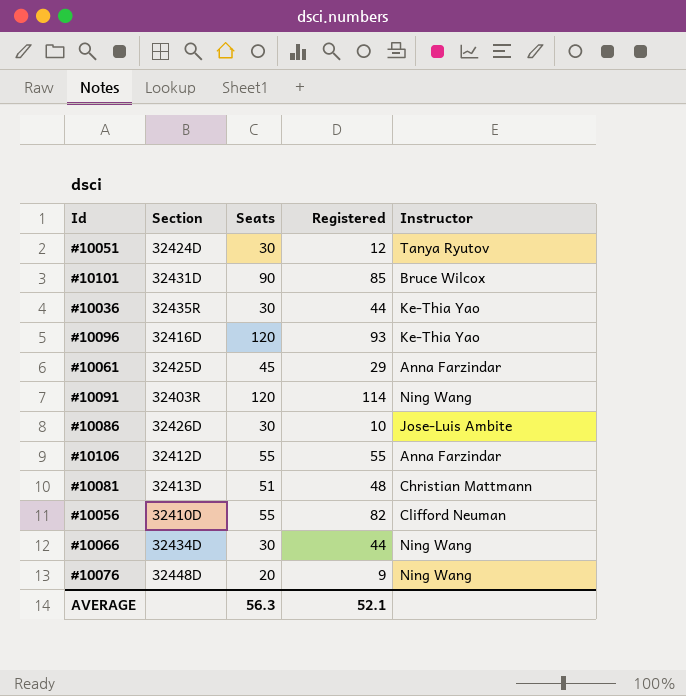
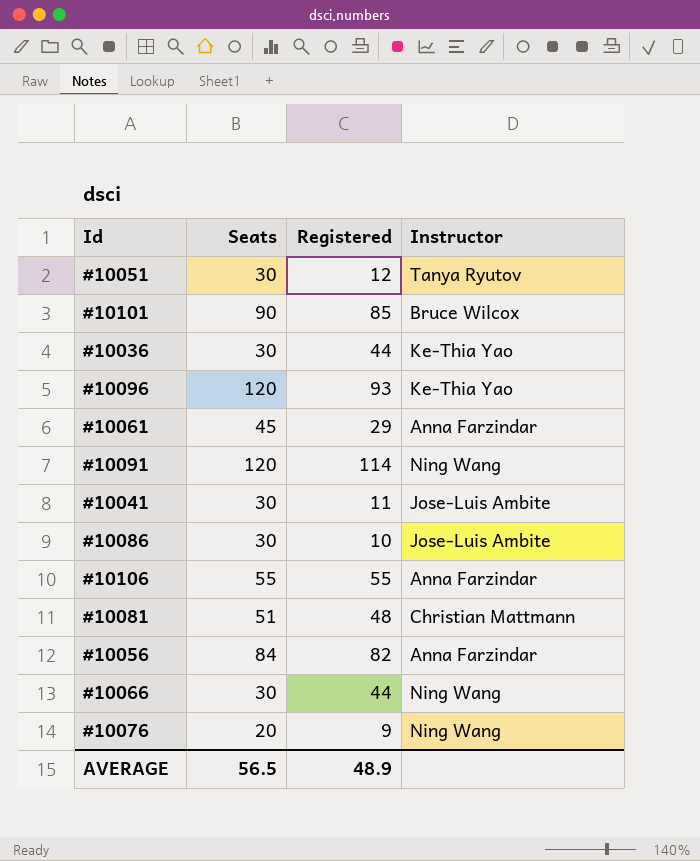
column Section | position: 2 -> none
row #10041: none -> 30 | 11 | Jose-Luis Ambite
#10056 | Seats: 55 -> 84
#10056 | Instructor: Clifford Neuman -> Anna Farzindar
AVERAGE | Seats: 56.3 -> 56.5
AVERAGE | Registered: 52.1 -> 48.9

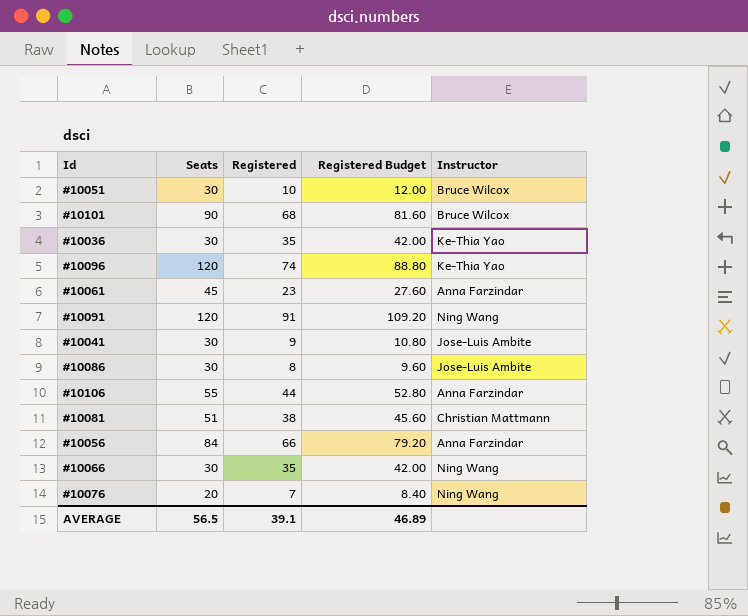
column Registered Budget | formula: none -> [Registered] * 1.2
#10051 | Registered: 12 -> 10
#10051 | Instructor: Tanya Ryutov -> Bruce Wilcox
#10101 | Registered: 85 -> 68
#10036 | Registered: 44 -> 35
#10096 | Registered: 93 -> 74
#10061 | Registered: 29 -> 23
#10091 | Registered: 114 -> 91
#10041 | Registered: 11 -> 9
#10086 | Registered: 10 -> 8
#10106 | Registered: 55 -> 44
#10081 | Registered: 48 -> 38
#10056 | Registered: 82 -> 66
#10066 | Registered: 44 -> 35
#10076 | Registered: 9 -> 7
AVERAGE | Registered: 48.9 -> 39.1

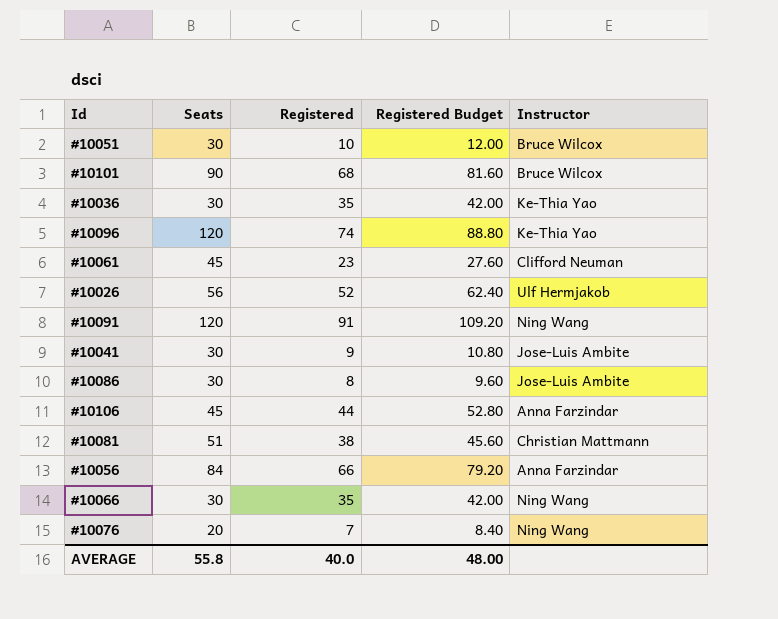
#10061 | Instructor: Anna Farzindar -> Clifford Neuman
row #10026: none -> 56 | 52 | 62.40 | Ulf Hermjakob
#10106 | Seats: 55 -> 45
AVERAGE | Seats: 56.5 -> 55.8
AVERAGE | Registered: 39.1 -> 40.0
AVERAGE | Registered Budget: 46.89 -> 48.00

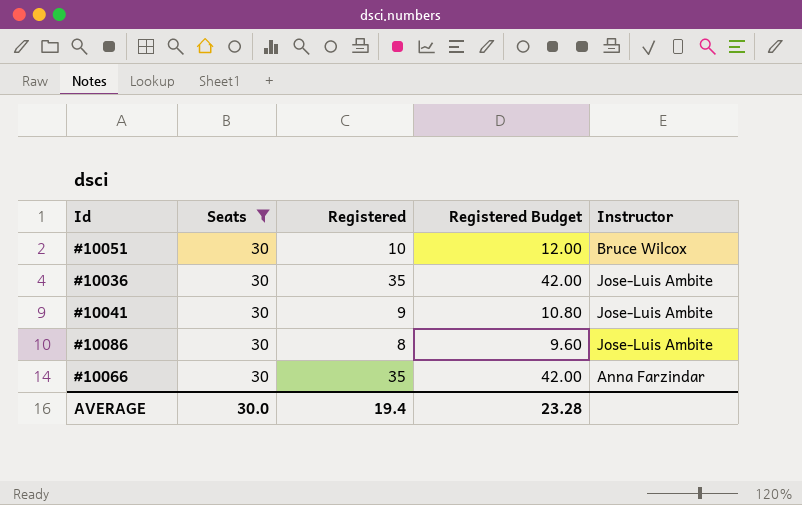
filter: none -> Seats = 30
#10036 | Instructor: Ke-Thia Yao -> Jose-Luis Ambite
#10066 | Instructor: Ning Wang -> Anna Farzindar
AVERAGE | Seats: 55.8 -> 30.0
AVERAGE | Registered: 40.0 -> 19.4
AVERAGE | Registered Budget: 48.00 -> 23.28

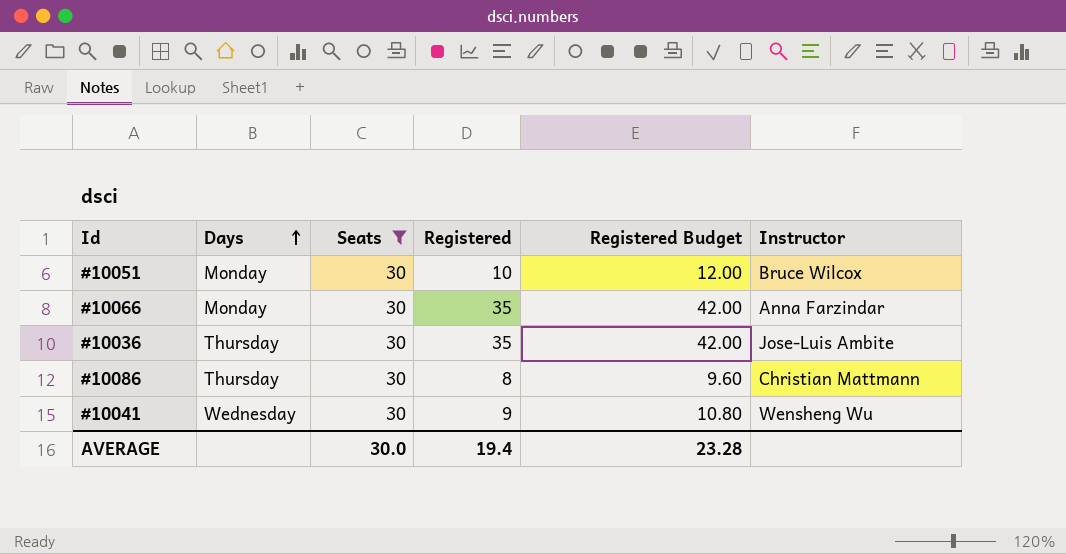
row order: none -> Days ascending
column Days | position: none -> 2
#10086 | Instructor: Jose-Luis Ambite -> Christian Mattmann
#10041 | Instructor: Jose-Luis Ambite -> Wensheng Wu

